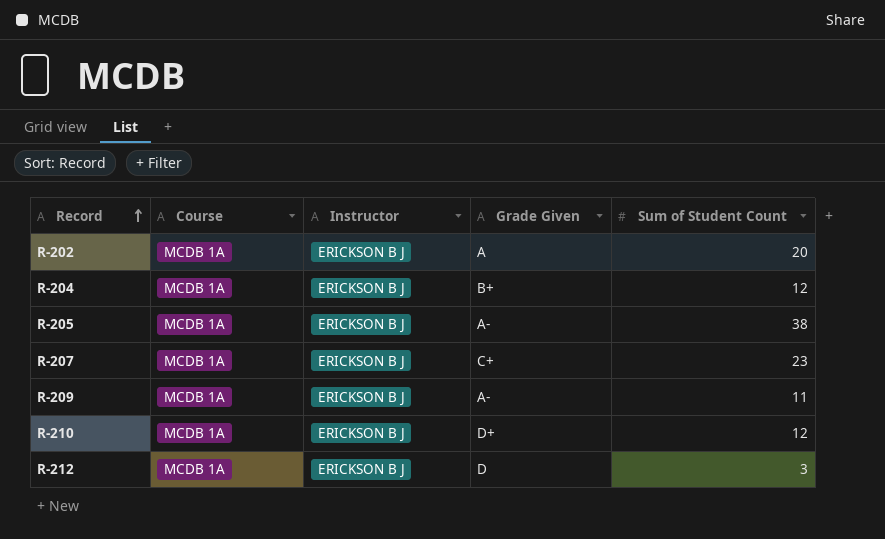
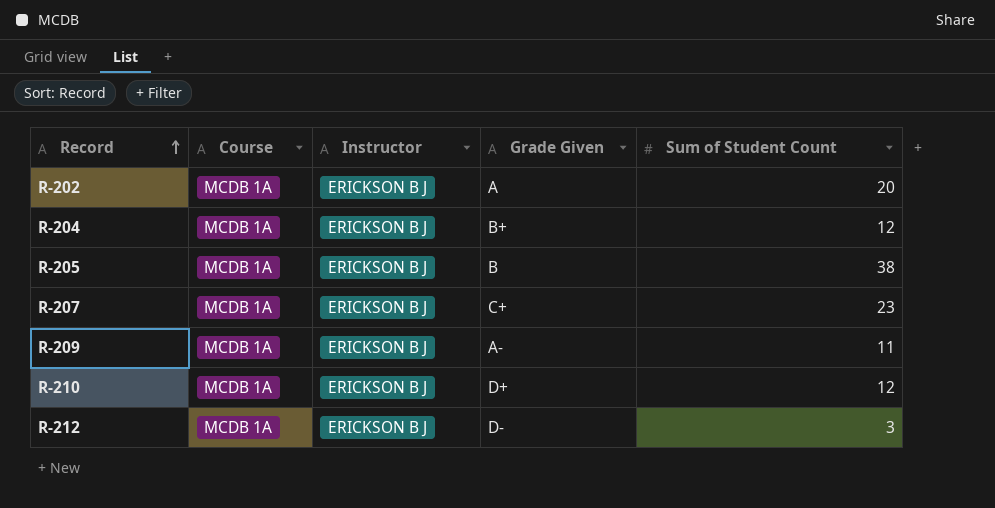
R-205 | Grade Given: A- -> B
R-212 | Grade Given: D -> D-

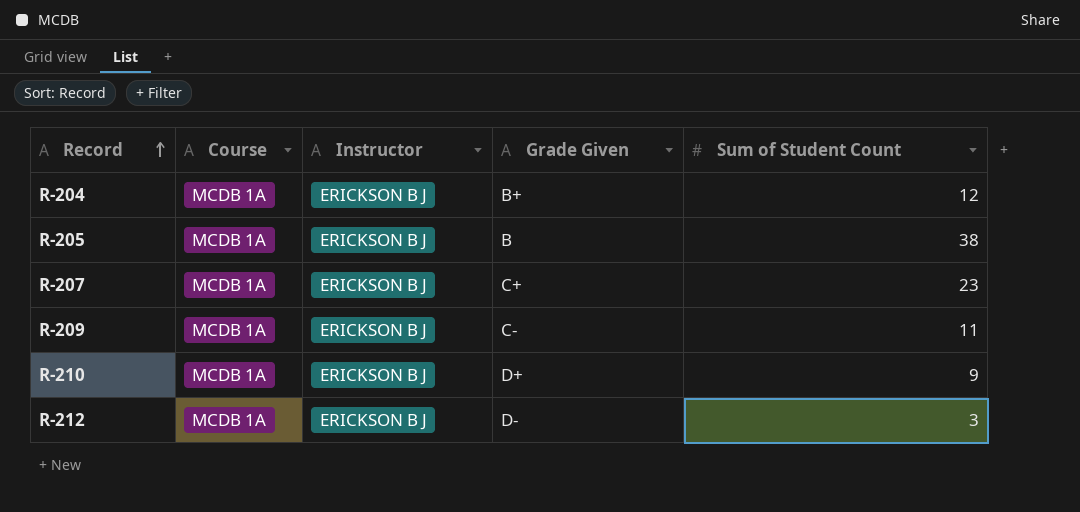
row R-202: MCDB 1A | ERICKSON B J | A | 20 -> none
R-209 | Grade Given: A- -> C-
R-210 | Sum of Student Count: 12 -> 9

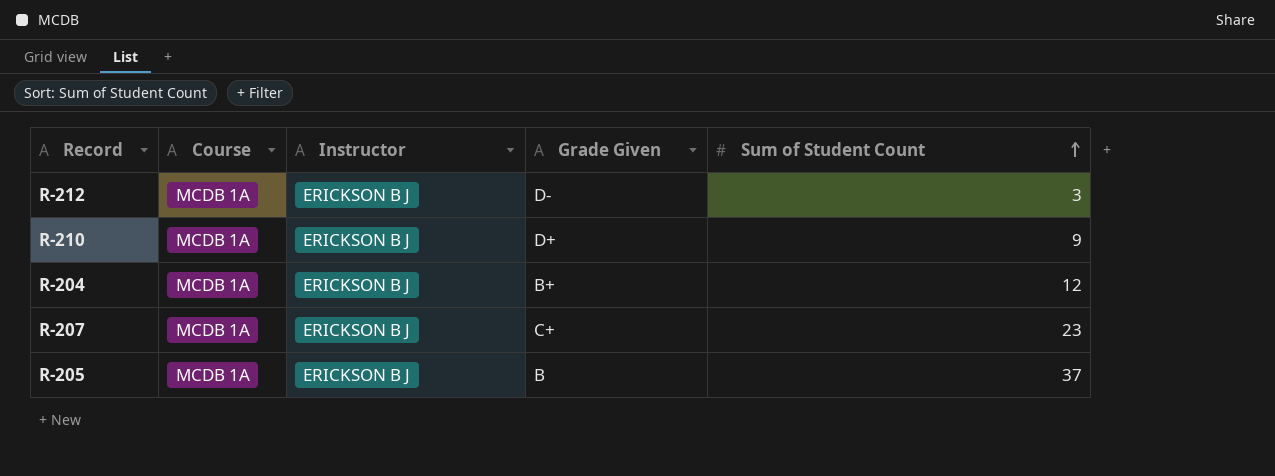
row order: Record ascending -> Sum of Student Count ascending
row R-209: MCDB 1A | ERICKSON B J | C- | 11 -> none
R-205 | Sum of Student Count: 38 -> 37

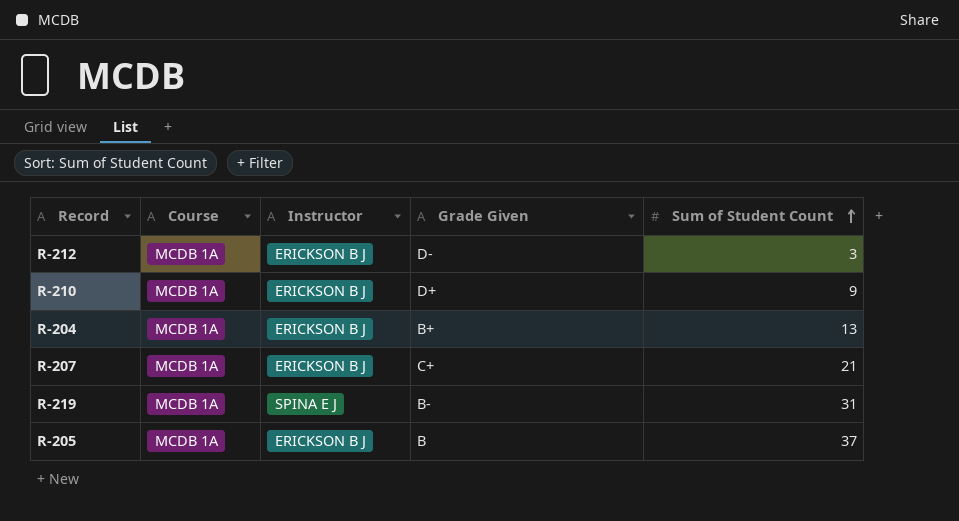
R-204 | Sum of Student Count: 12 -> 13
R-207 | Sum of Student Count: 23 -> 21
row R-219: none -> MCDB 1A | SPINA E J | B- | 31

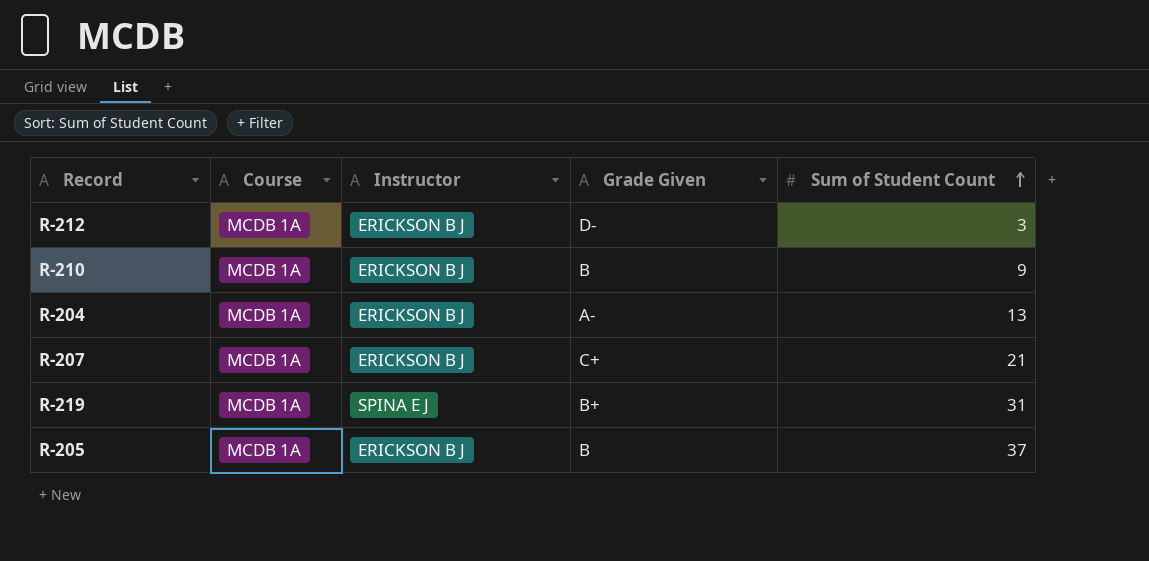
R-210 | Grade Given: D+ -> B
R-204 | Grade Given: B+ -> A-
R-219 | Grade Given: B- -> B+

